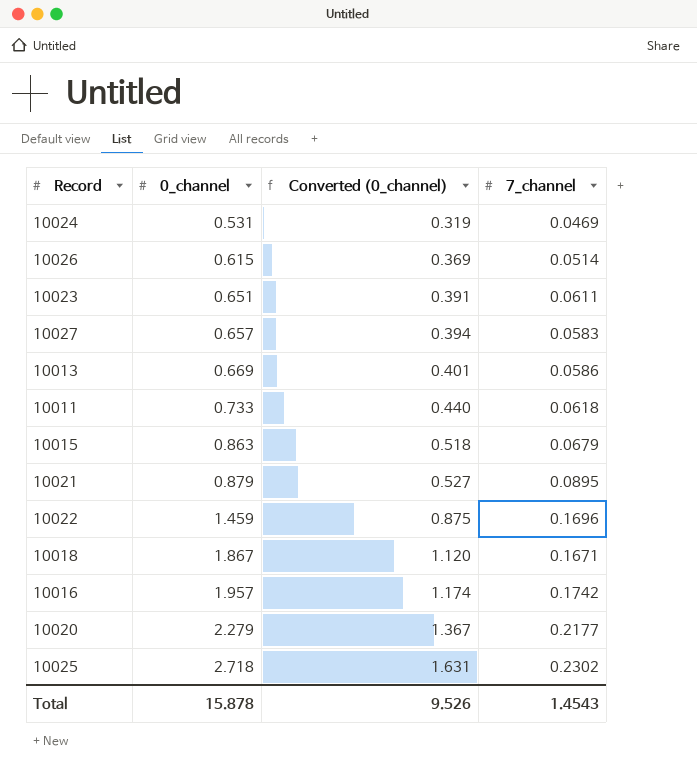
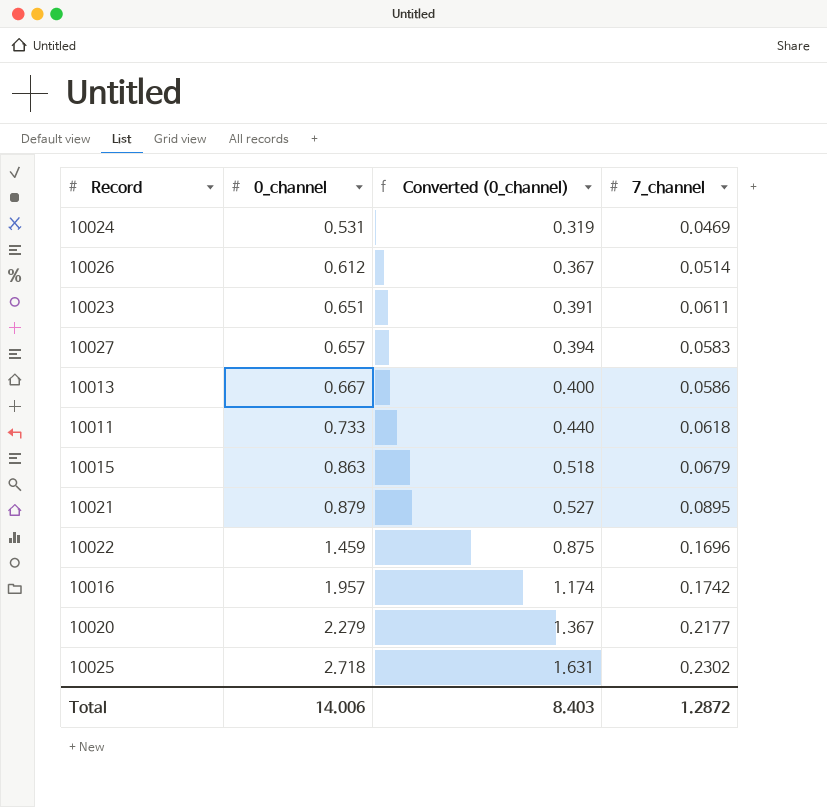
row 10018: 1.867 | 1.120 | 0.1671 -> none
10026 | 0_channel: 0.615 -> 0.612
10026 | Converted (0_channel): 0.369 -> 0.367
10013 | 0_channel: 0.669 -> 0.667
10013 | Converted (0_channel): 0.401 -> 0.400
Total | 0_channel: 15.878 -> 14.006
Total | Converted (0_channel): 9.526 -> 8.403
Total | 7_channel: 1.4543 -> 1.2872

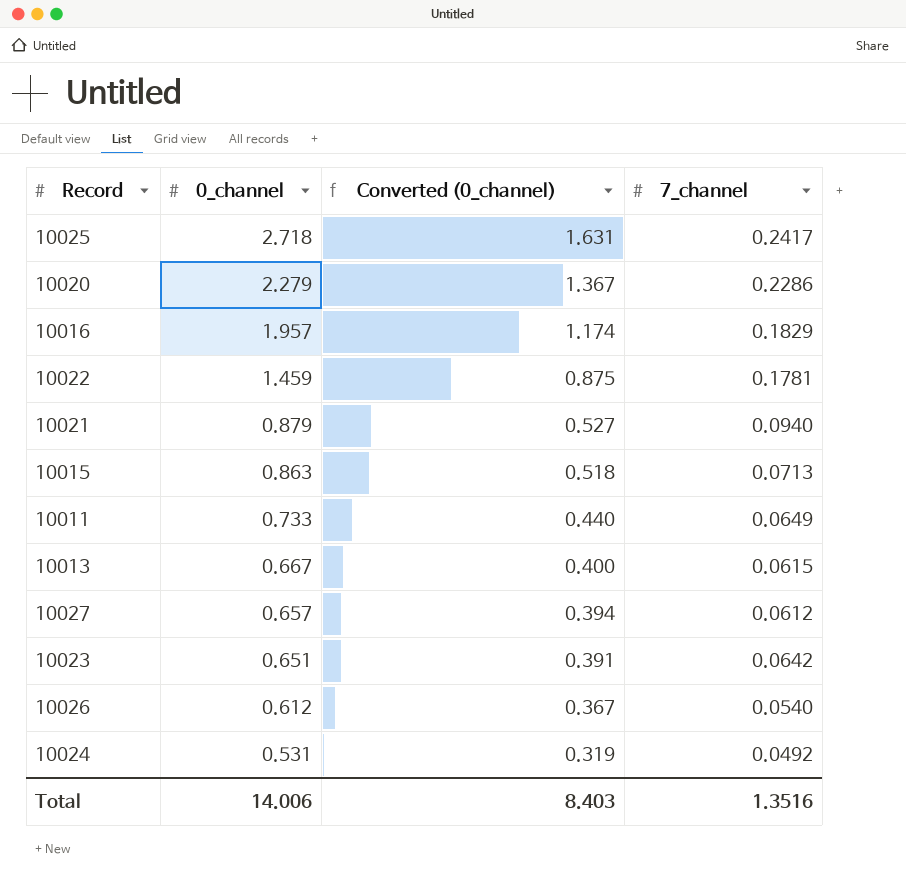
row order: 0_channel ascending -> 0_channel descending
10025 | 7_channel: 0.2302 -> 0.2417
10020 | 7_channel: 0.2177 -> 0.2286
10016 | 7_channel: 0.1742 -> 0.1829
10022 | 7_channel: 0.1696 -> 0.1781
10021 | 7_channel: 0.0895 -> 0.0940
10015 | 7_channel: 0.0679 -> 0.0713
10011 | 7_channel: 0.0618 -> 0.0649
10013 | 7_channel: 0.0586 -> 0.0615
10027 | 7_channel: 0.0583 -> 0.0612
10023 | 7_channel: 0.0611 -> 0.0642
10026 | 7_channel: 0.0514 -> 0.0540
10024 | 7_channel: 0.0469 -> 0.0492
Total | 7_channel: 1.2872 -> 1.3516

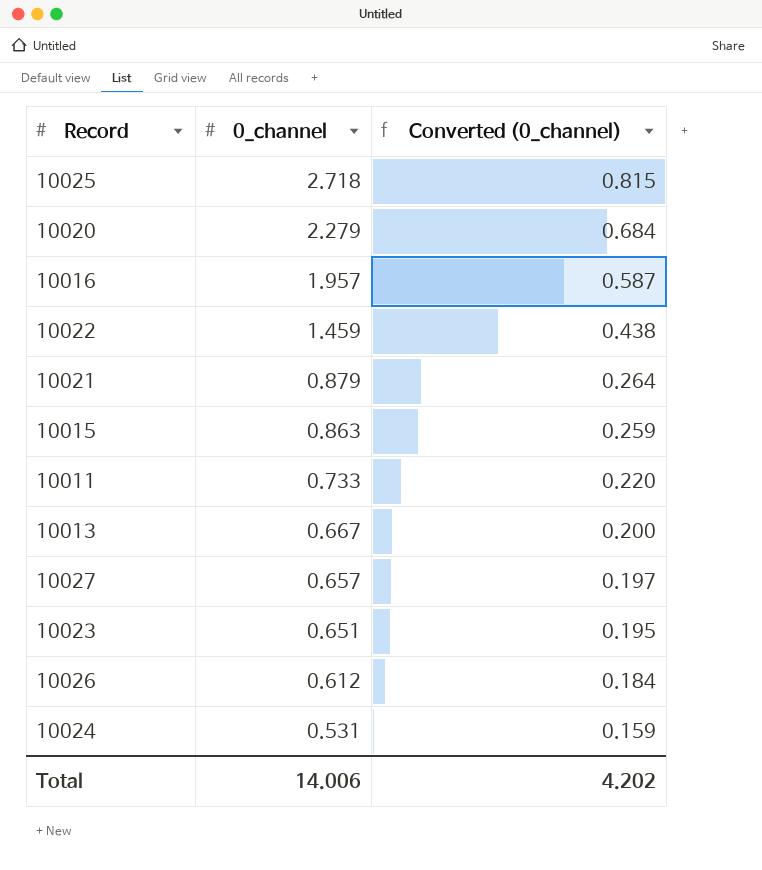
column 7_channel | position: 4 -> none
column Converted (0_channel) | formula: [0_channel] * 0.6 -> [0_channel] * 0.3
Total | Converted (0_channel): 8.403 -> 4.202

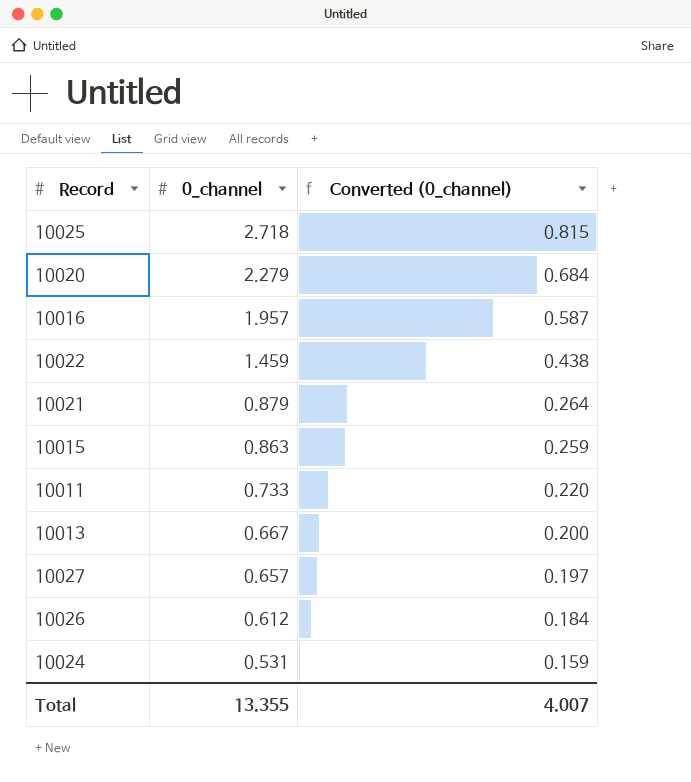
row 10023: 0.651 | 0.195 -> none
Total | 0_channel: 14.006 -> 13.355
Total | Converted (0_channel): 4.202 -> 4.007

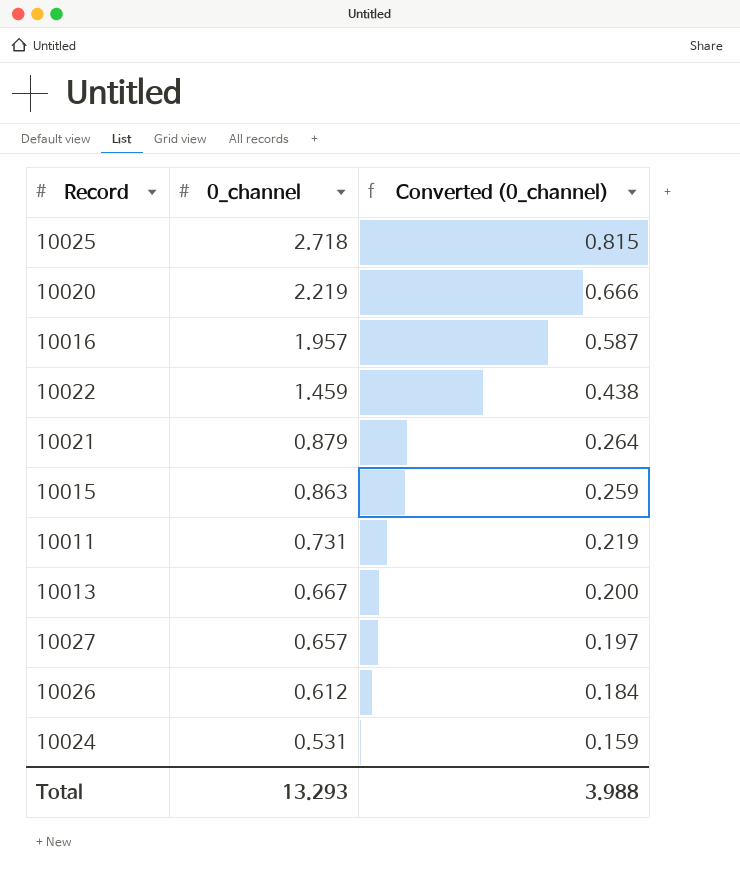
10020 | 0_channel: 2.279 -> 2.219
10020 | Converted (0_channel): 0.684 -> 0.666
10011 | 0_channel: 0.733 -> 0.731
10011 | Converted (0_channel): 0.220 -> 0.219
Total | 0_channel: 13.355 -> 13.293
Total | Converted (0_channel): 4.007 -> 3.988

